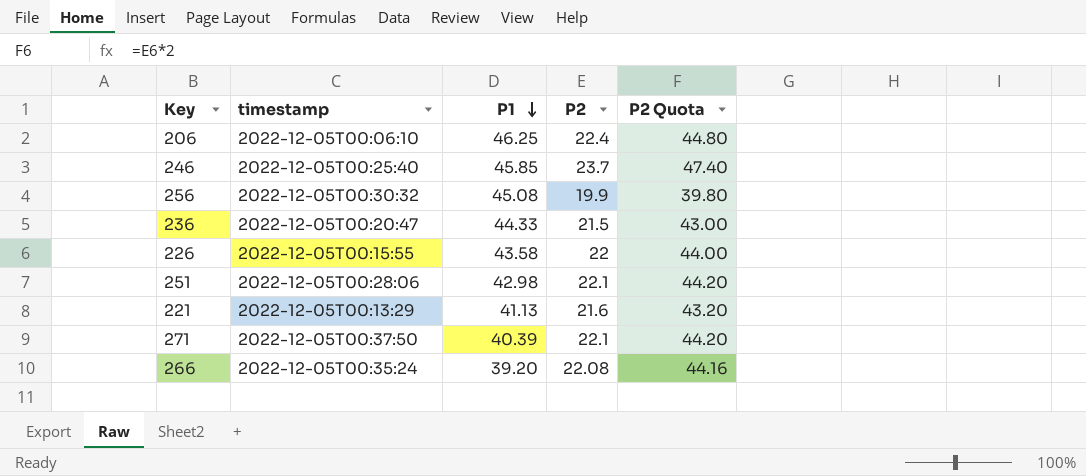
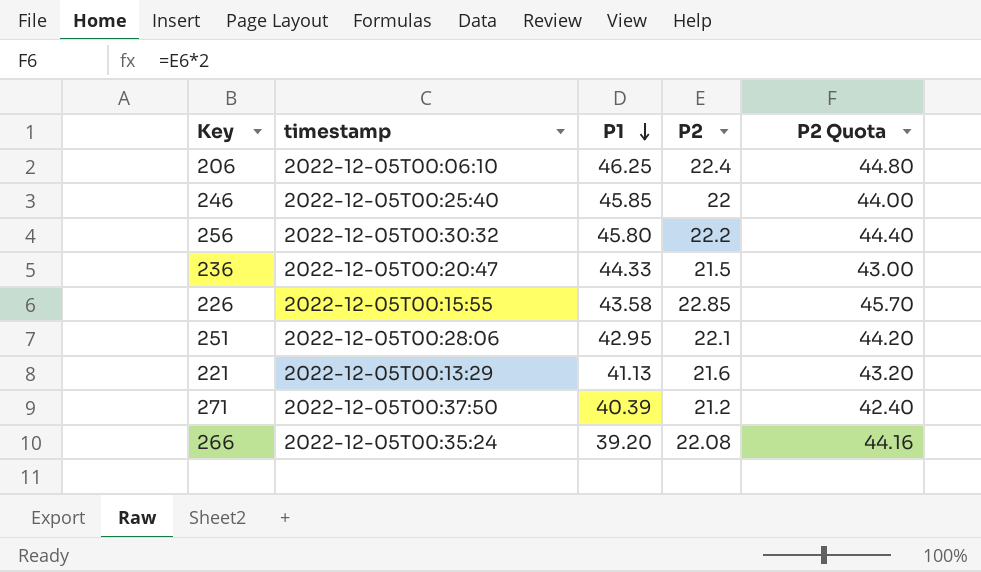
246 | P2: 23.7 -> 22
246 | P2 Quota: 47.40 -> 44.00
256 | P1: 45.08 -> 45.80
256 | P2: 19.9 -> 22.2
256 | P2 Quota: 39.80 -> 44.40
226 | P2: 22 -> 22.85
226 | P2 Quota: 44.00 -> 45.70
251 | P1: 42.98 -> 42.95
271 | P2: 22.1 -> 21.2
271 | P2 Quota: 44.20 -> 42.40

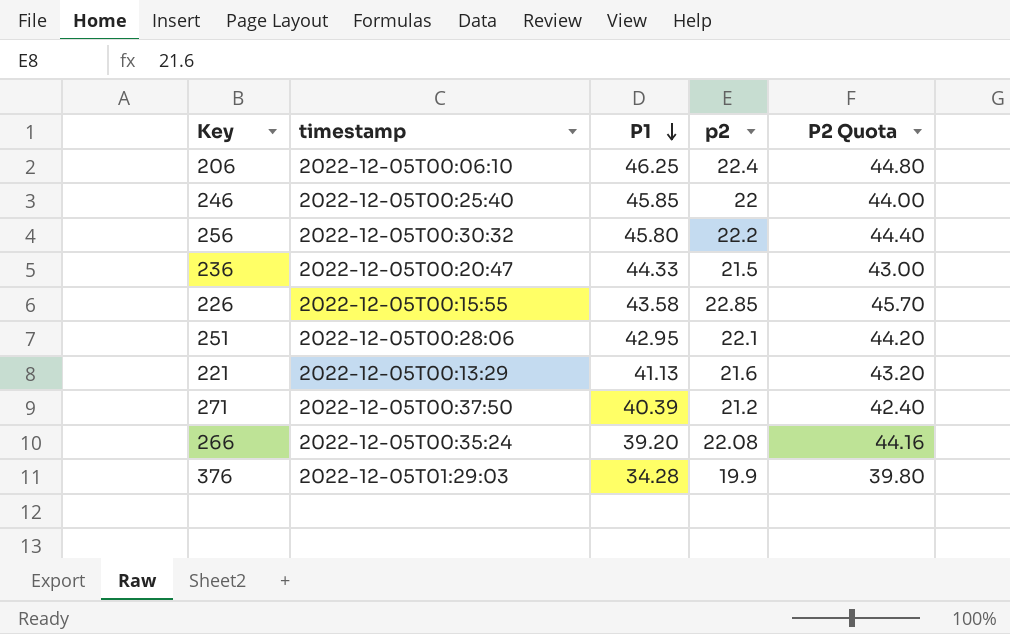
column name: P2 -> p2
row 376: none -> 2022-12-05T01:29:03 | 34.28 | 19.9 | 39.80

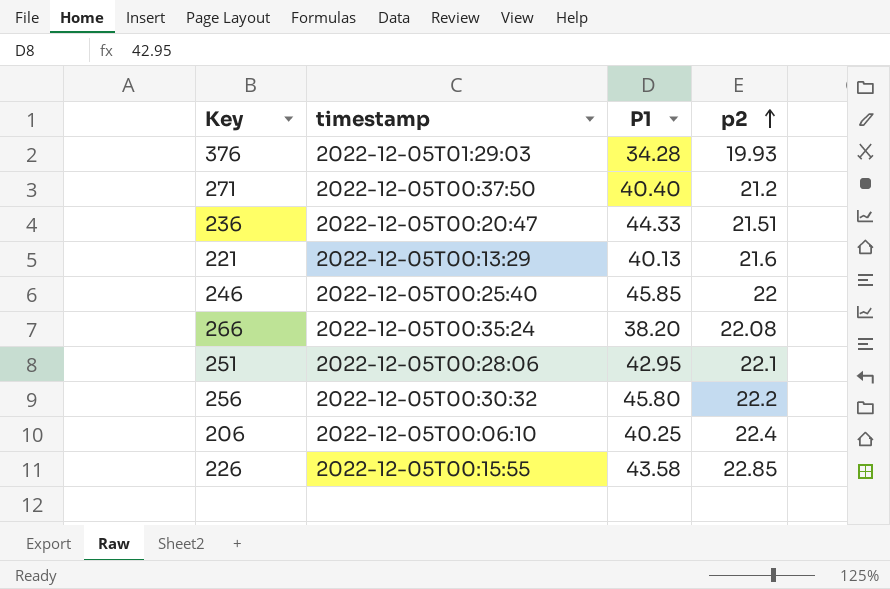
row order: P1 descending -> p2 ascending
column P2 Quota | formula: [p2] * 2 -> none
376 | p2: 19.9 -> 19.93
271 | P1: 40.39 -> 40.40
236 | p2: 21.5 -> 21.51
221 | P1: 41.13 -> 40.13
266 | P1: 39.20 -> 38.20
206 | P1: 46.25 -> 40.25

